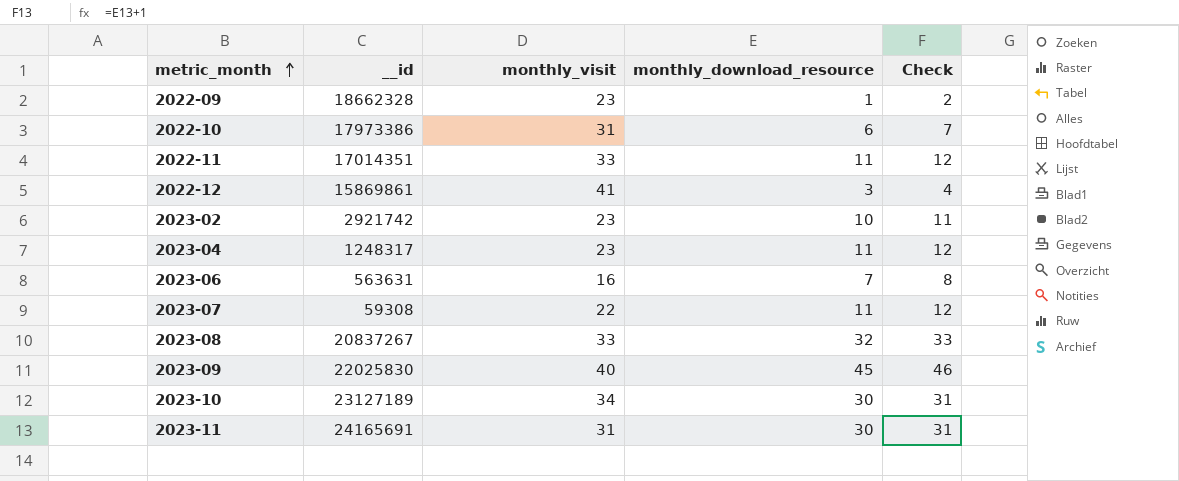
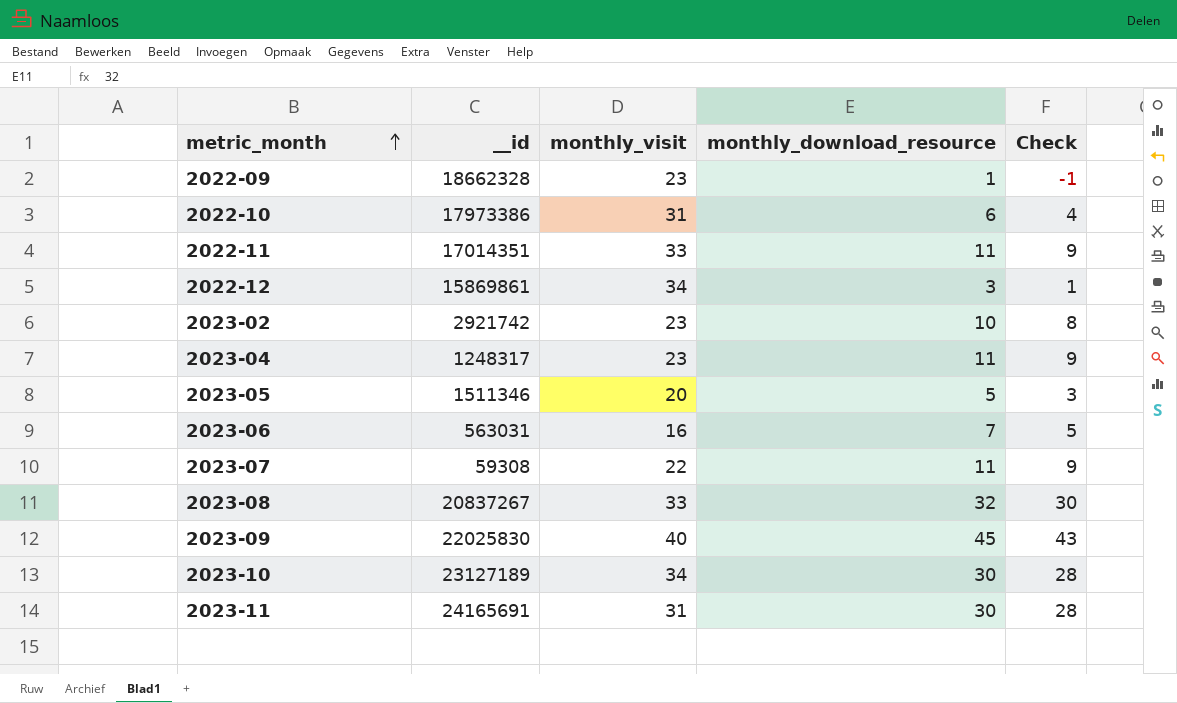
column Check | formula: [monthly_download_resource] + 1 -> [monthly_download_resource] - 2
2022-12 | monthly_visit: 41 -> 34
row 2023-05: none -> 1511346 | 20 | 5 | 3
2023-06 | __id: 563631 -> 563031

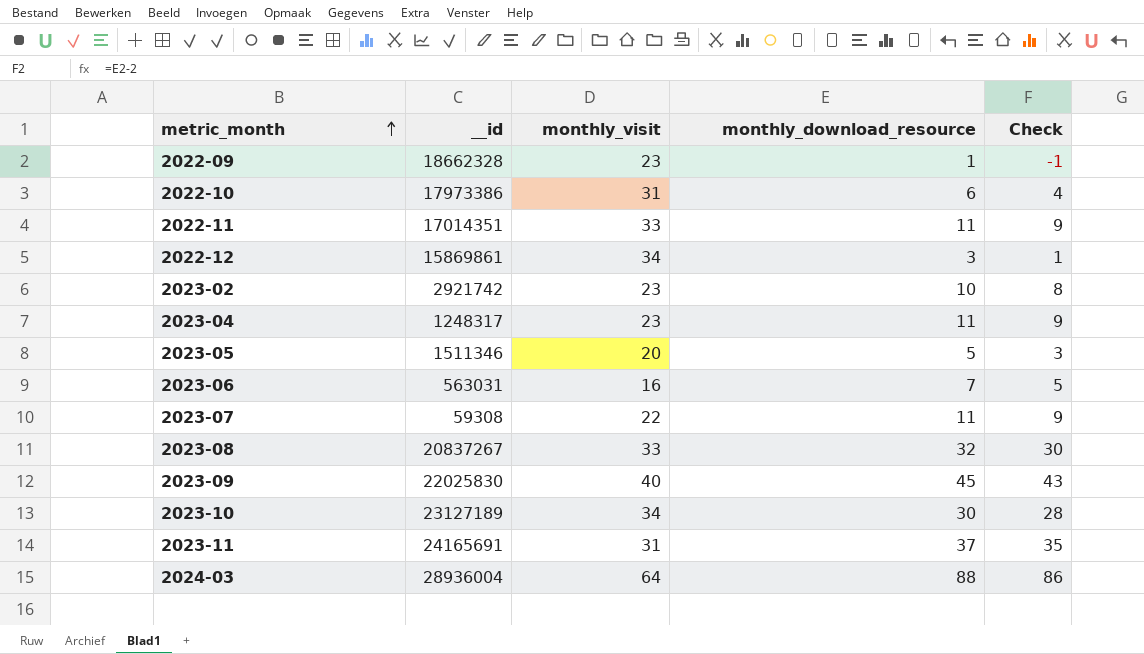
2023-11 | monthly_download_resource: 30 -> 37
2023-11 | Check: 28 -> 35
row 2024-03: none -> 28936004 | 64 | 88 | 86

